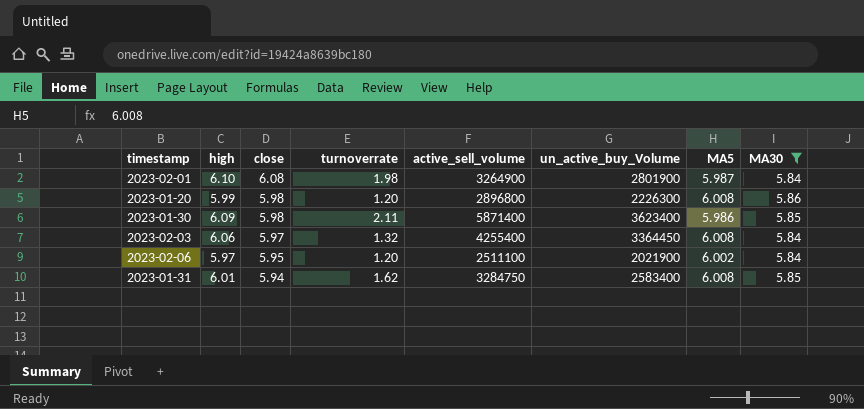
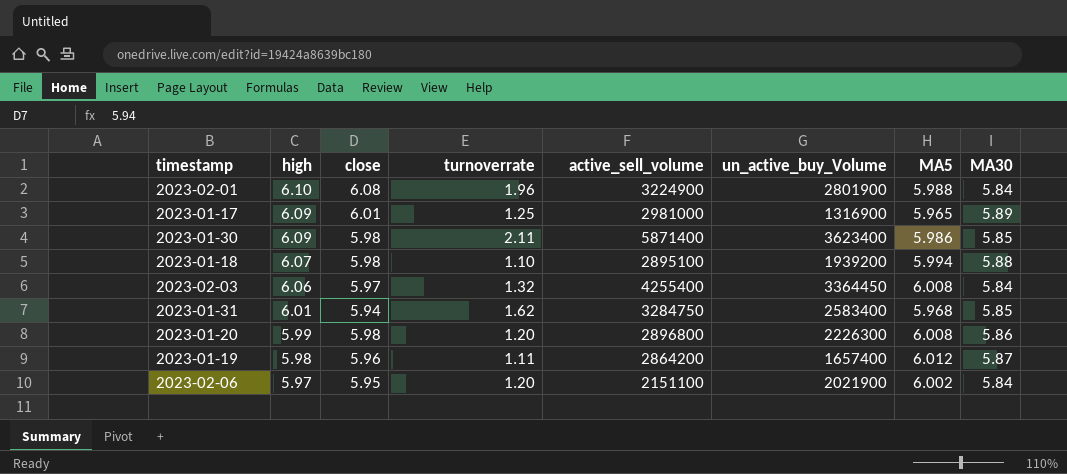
filter: MA30 <= 5.86 -> none
row order: close descending -> high descending
2023-02-01 | turnoverrate: 1.98 -> 1.96
2023-02-01 | active_sell_volume: 3264900 -> 3224900
2023-02-01 | MA5: 5.987 -> 5.988
2023-01-31 | MA5: 6.008 -> 5.968
2023-02-06 | active_sell_volume: 2511100 -> 2151100

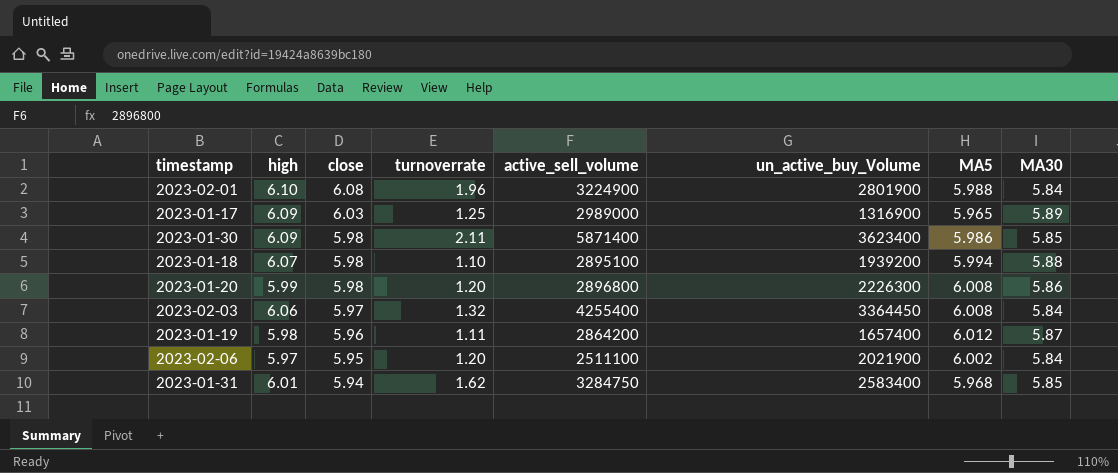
row order: high descending -> close descending
2023-01-17 | close: 6.01 -> 6.03
2023-01-17 | active_sell_volume: 2981000 -> 2989000
2023-02-06 | active_sell_volume: 2151100 -> 2511100

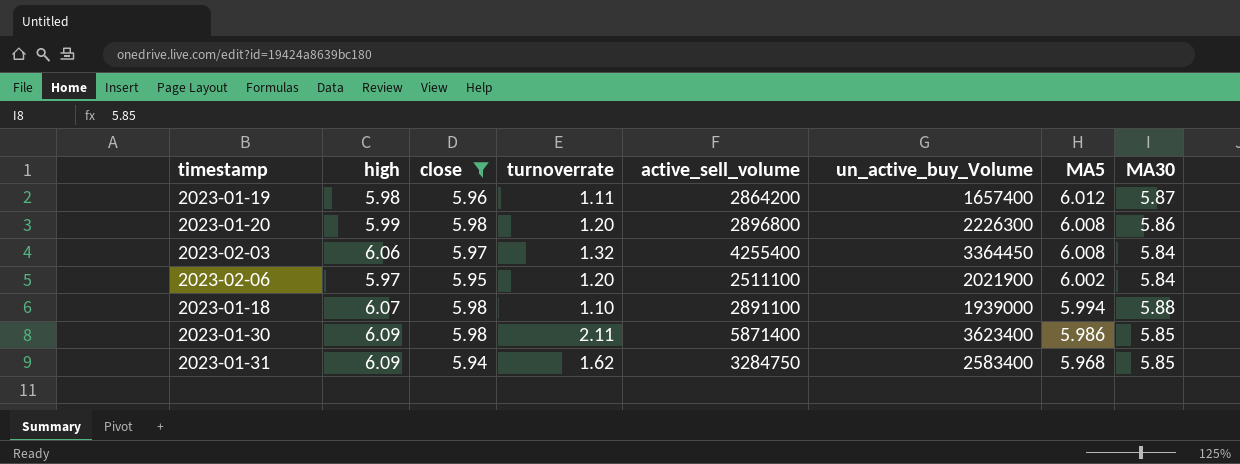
filter: none -> close <= 5.98
row order: close descending -> MA5 descending
2023-01-18 | active_sell_volume: 2895100 -> 2891100
2023-01-18 | un_active_buy_Volume: 1939200 -> 1939000
2023-01-31 | high: 6.01 -> 6.09

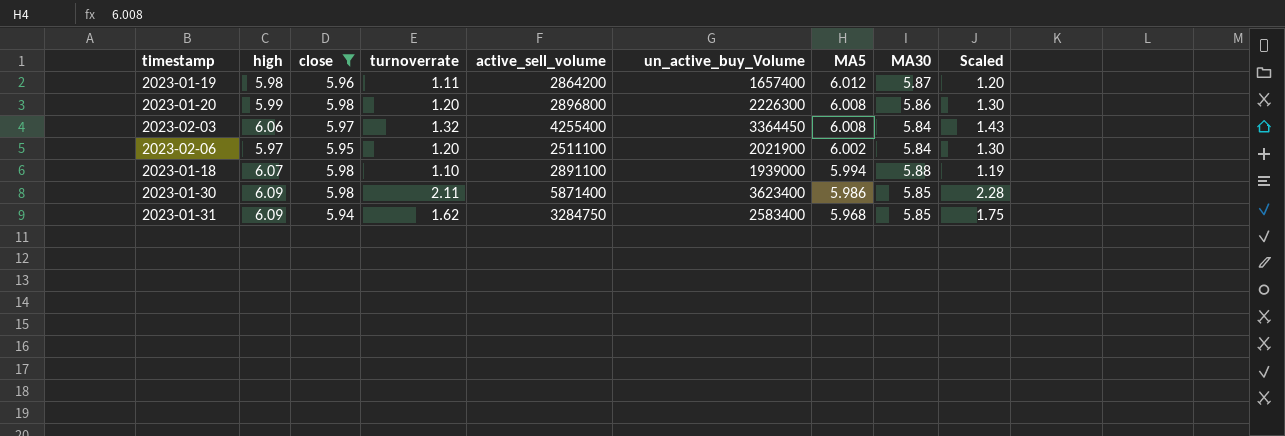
column Scaled | formula: none -> [turnoverrate] * 1.08

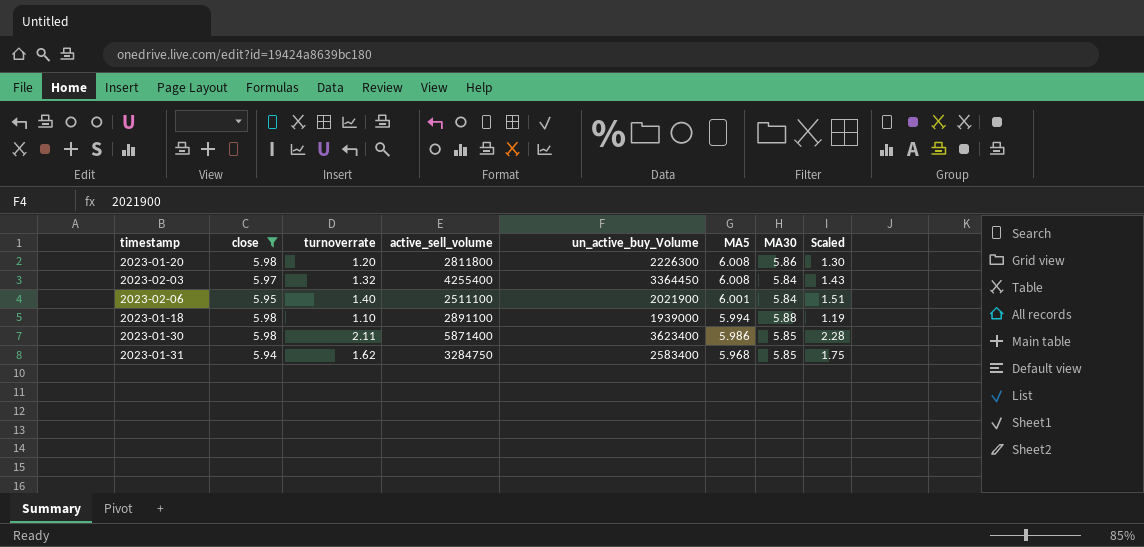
column high | position: 2 -> none
row 2023-01-19: 5.98 | 5.96 | 1.11 | 2864200 | 1657400 | 6.012 | 5.87 | 1.20 -> none
2023-01-20 | active_sell_volume: 2896800 -> 2811800
2023-02-06 | turnoverrate: 1.20 -> 1.40
2023-02-06 | MA5: 6.002 -> 6.001
2023-02-06 | Scaled: 1.30 -> 1.51

